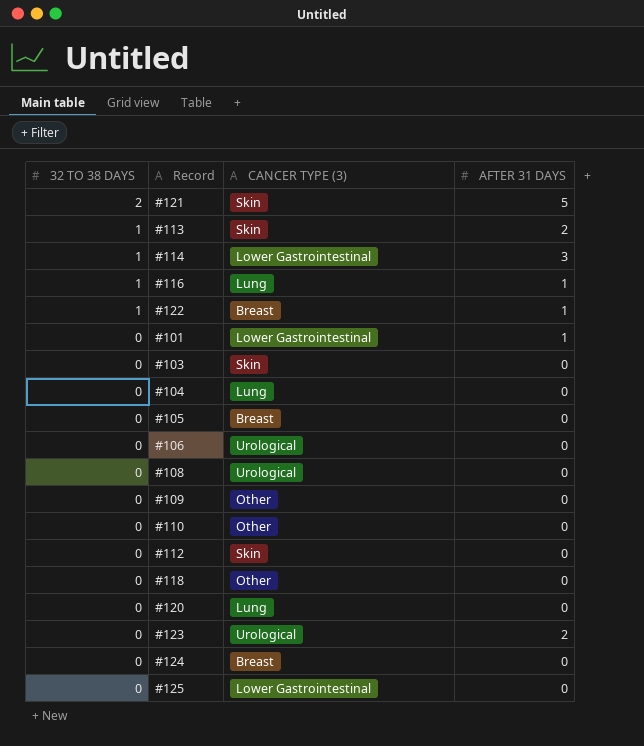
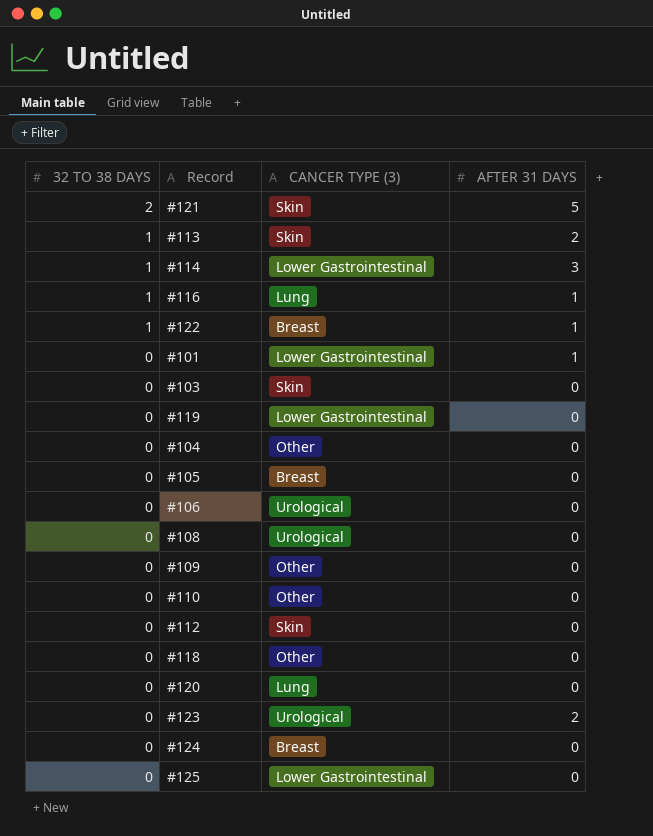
row #119: none -> 0 | Lower Gastrointestinal | 0
#104 | CANCER TYPE (3): Lung -> Other

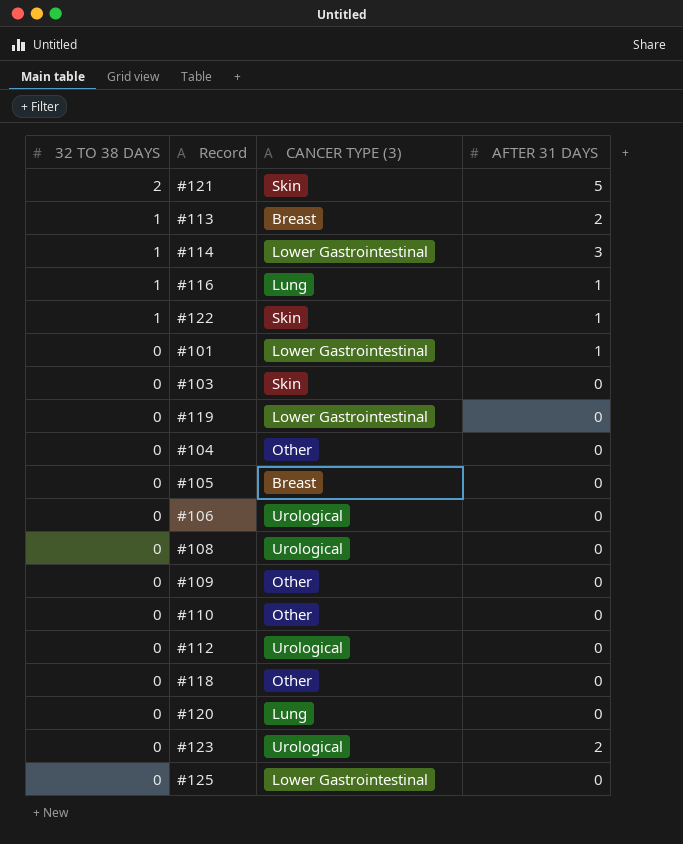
row #124: 0 | Breast | 0 -> none
#113 | CANCER TYPE (3): Skin -> Breast
#122 | CANCER TYPE (3): Breast -> Skin
#112 | CANCER TYPE (3): Skin -> Urological

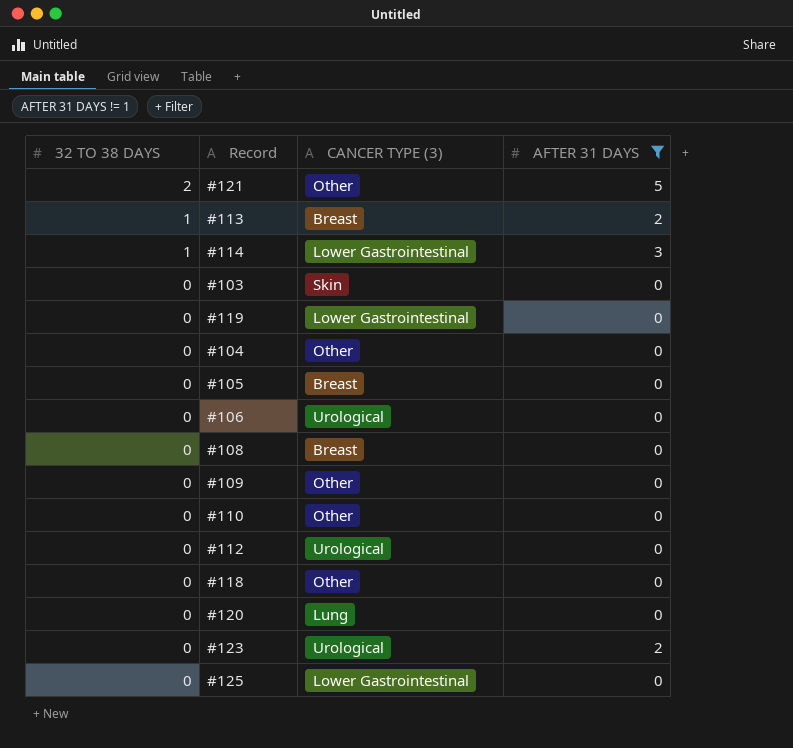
filter: none -> AFTER 31 DAYS != 1
#121 | CANCER TYPE (3): Skin -> Other
#108 | CANCER TYPE (3): Urological -> Breast

